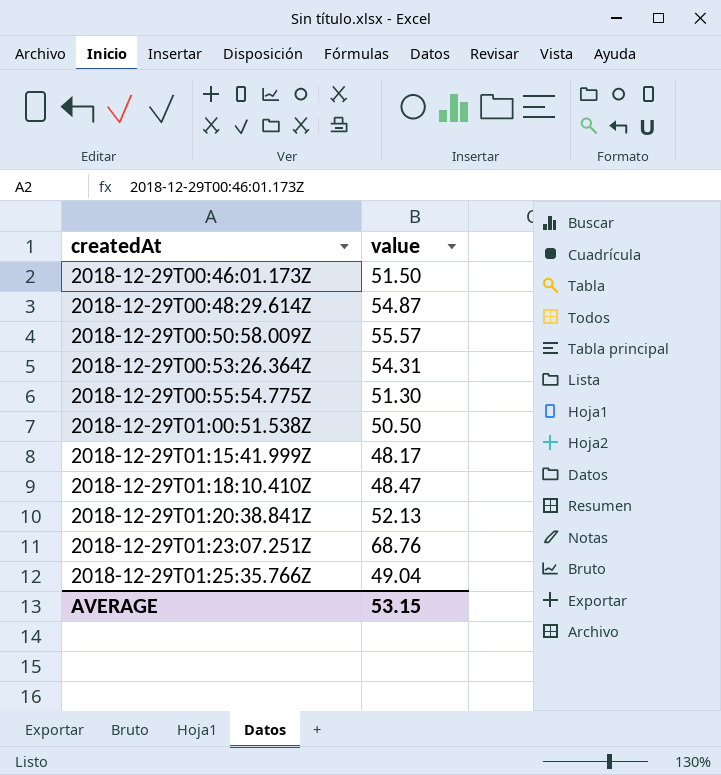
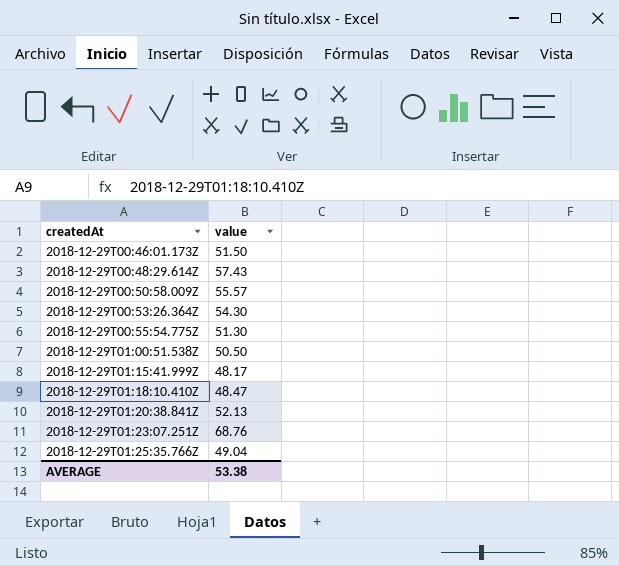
2018-12-29T00:48:29.614Z | value: 54.87 -> 57.43
2018-12-29T00:53:26.364Z | value: 54.31 -> 54.30
AVERAGE | value: 53.15 -> 53.38

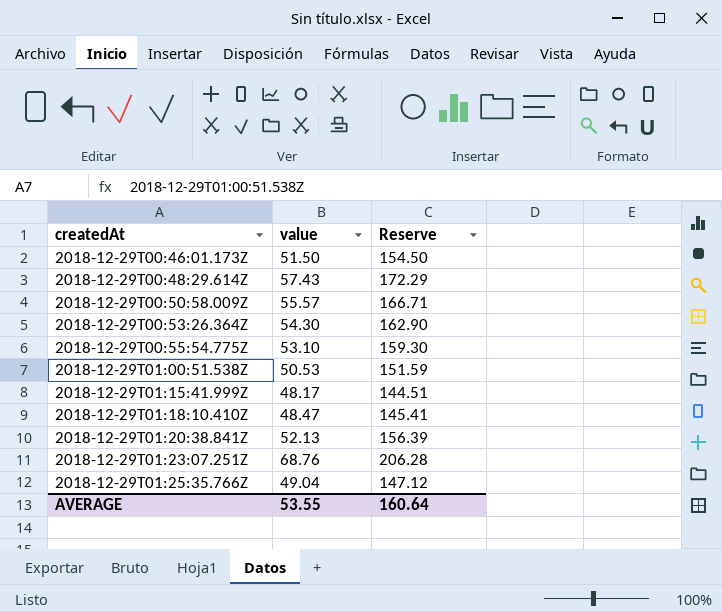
column Reserve | formula: none -> [value] * 3
2018-12-29T00:55:54.775Z | value: 51.30 -> 53.10
2018-12-29T01:00:51.538Z | value: 50.50 -> 50.53
AVERAGE | value: 53.38 -> 53.55

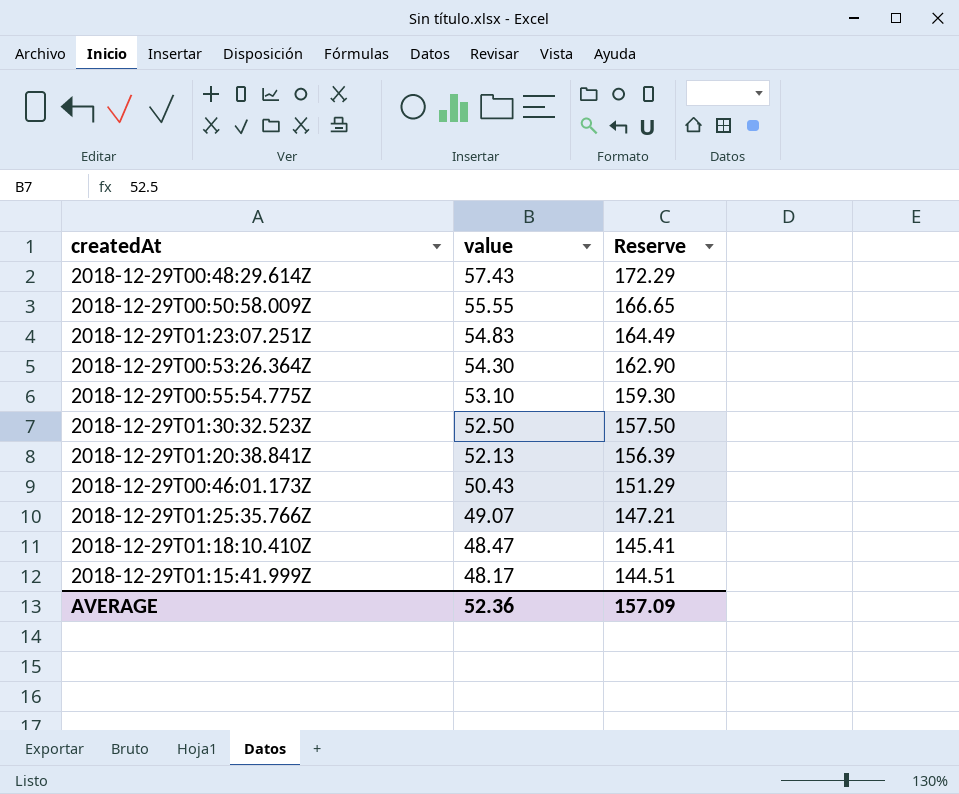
row order: createdAt ascending -> value descending
row 2018-12-29T01:00:51.538Z: 50.53 | 151.59 -> none
2018-12-29T00:50:58.009Z | value: 55.57 -> 55.55
2018-12-29T00:50:58.009Z | Reserve: 166.71 -> 166.65
2018-12-29T01:23:07.251Z | value: 68.76 -> 54.83
2018-12-29T01:23:07.251Z | Reserve: 206.28 -> 164.49
row 2018-12-29T01:30:32.523Z: none -> 52.50 | 157.50
2018-12-29T00:46:01.173Z | value: 51.50 -> 50.43
2018-12-29T00:46:01.173Z | Reserve: 154.50 -> 151.29
2018-12-29T01:25:35.766Z | value: 49.04 -> 49.07
2018-12-29T01:25:35.766Z | Reserve: 147.12 -> 147.21
AVERAGE | value: 53.55 -> 52.36
AVERAGE | Reserve: 160.64 -> 157.09

